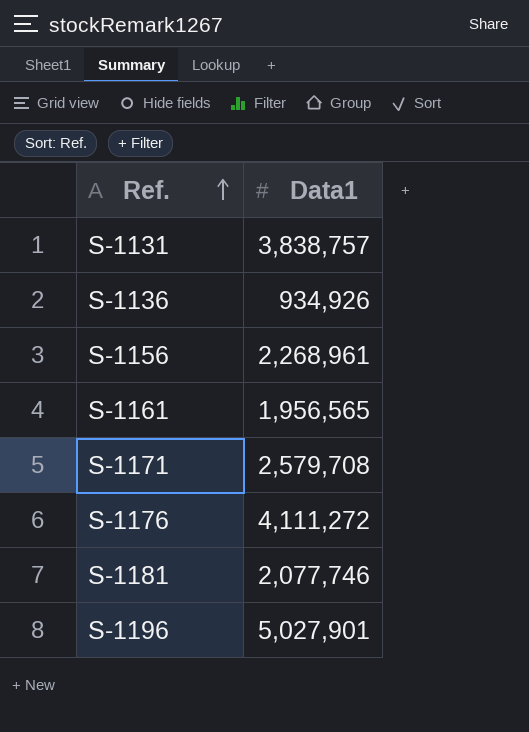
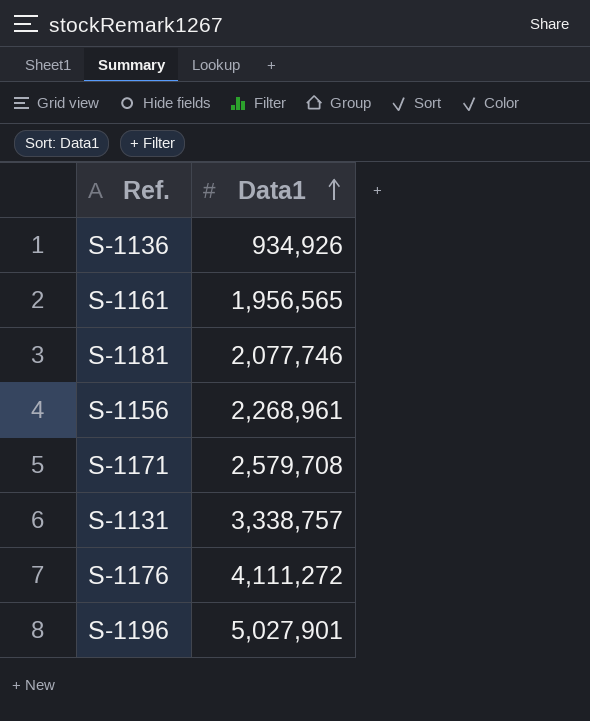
row order: Ref. ascending -> Data1 ascending
S-1131 | Data1: 3,838,757 -> 3,338,757

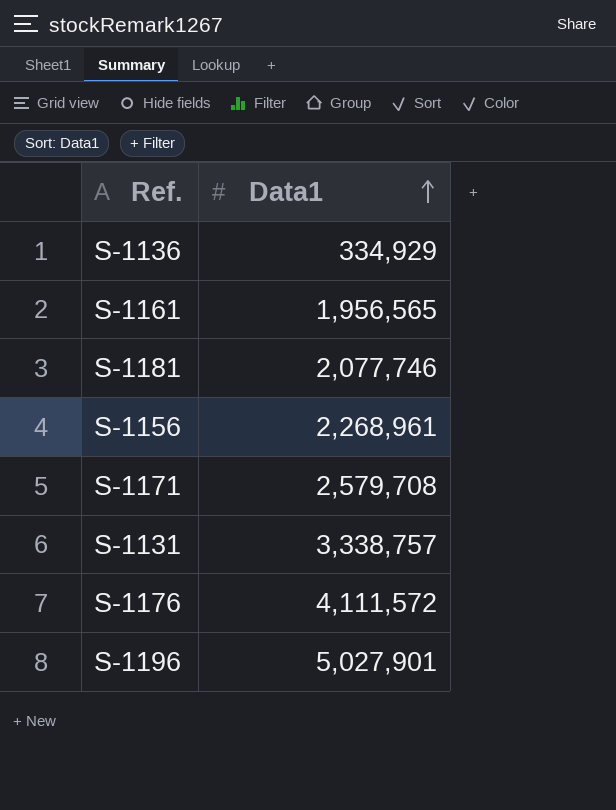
S-1136 | Data1: 934,926 -> 334,929
S-1176 | Data1: 4,111,272 -> 4,111,572

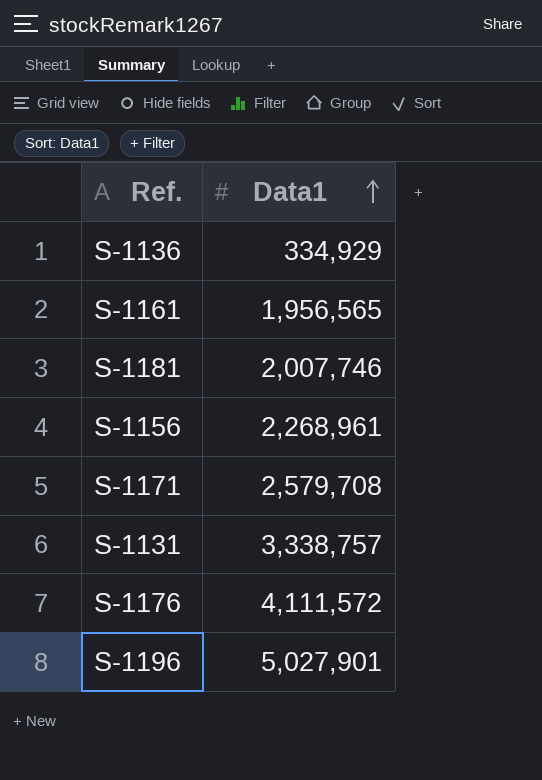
S-1181 | Data1: 2,077,746 -> 2,007,746

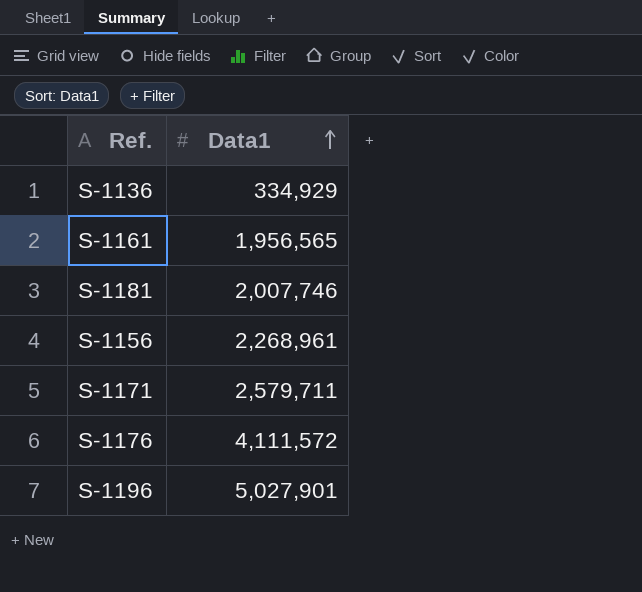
row S-1131: 3,338,757 -> none
S-1171 | Data1: 2,579,708 -> 2,579,711

